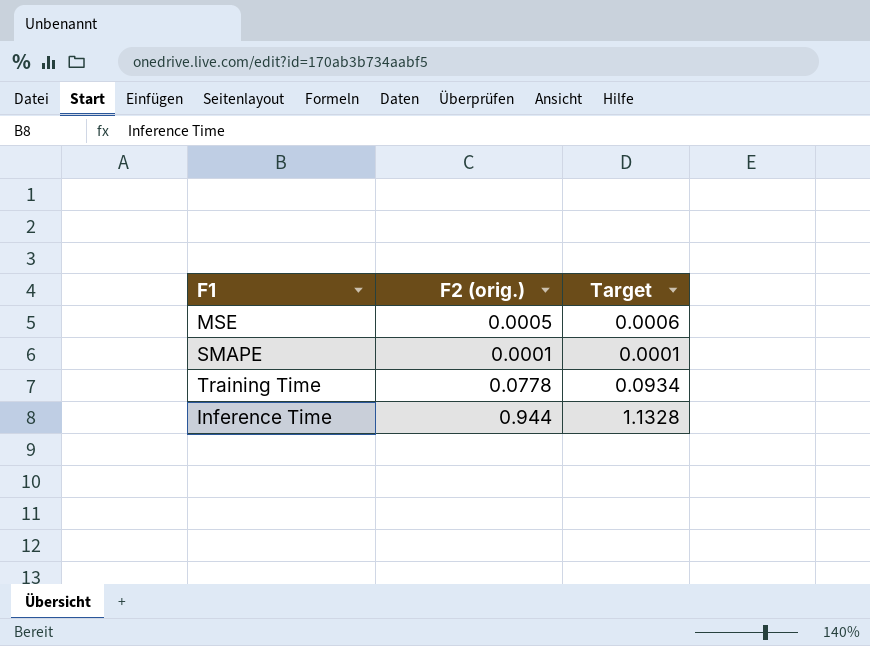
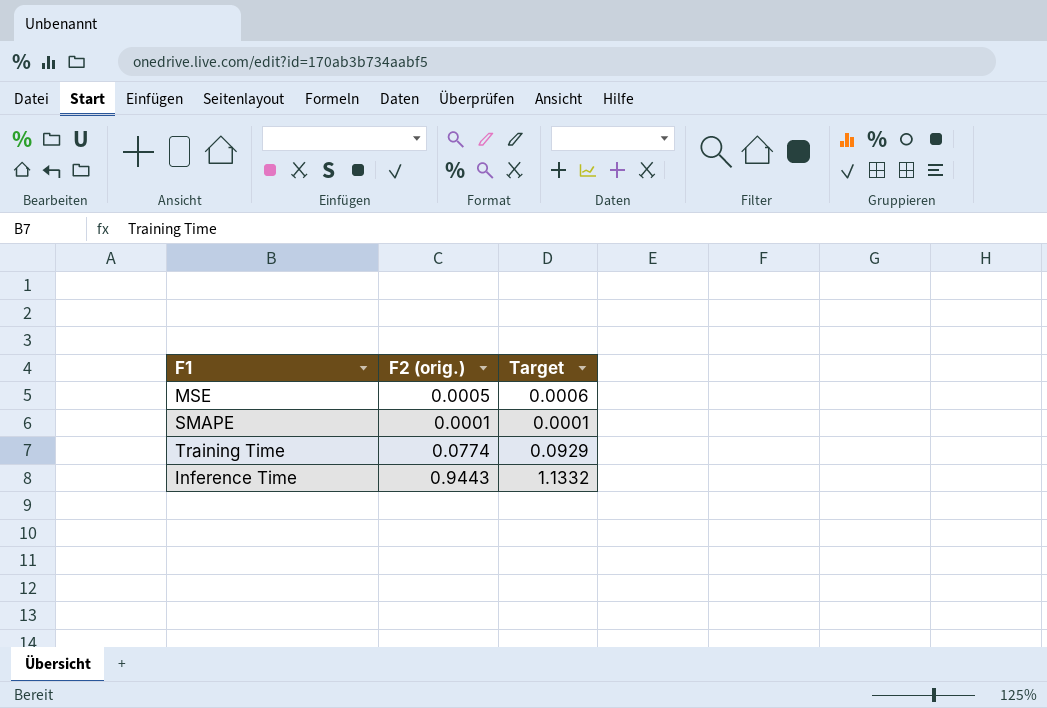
Training Time | F2 (orig.): 0.0778 -> 0.0774
Training Time | Target: 0.0934 -> 0.0929
Inference Time | F2 (orig.): 0.944 -> 0.9443
Inference Time | Target: 1.1328 -> 1.1332

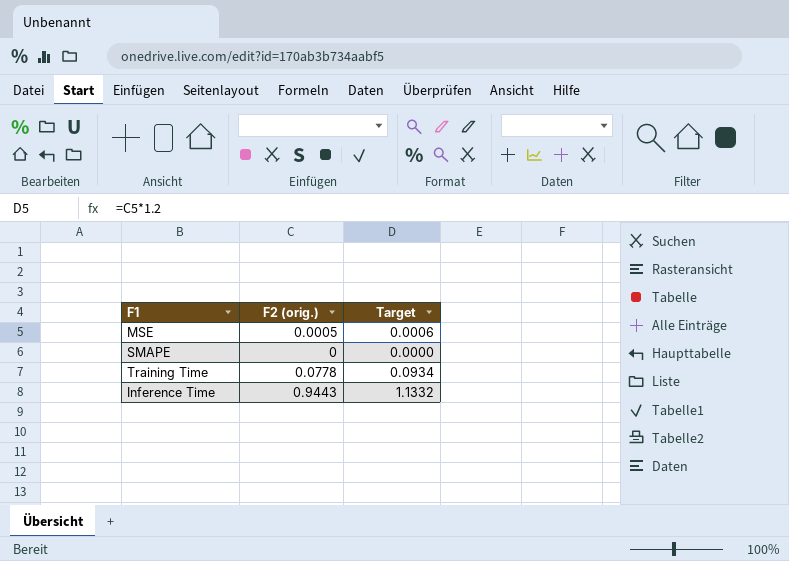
SMAPE | F2 (orig.): 0.0001 -> 0
SMAPE | Target: 0.0001 -> 0.0000
Training Time | F2 (orig.): 0.0774 -> 0.0778
Training Time | Target: 0.0929 -> 0.0934

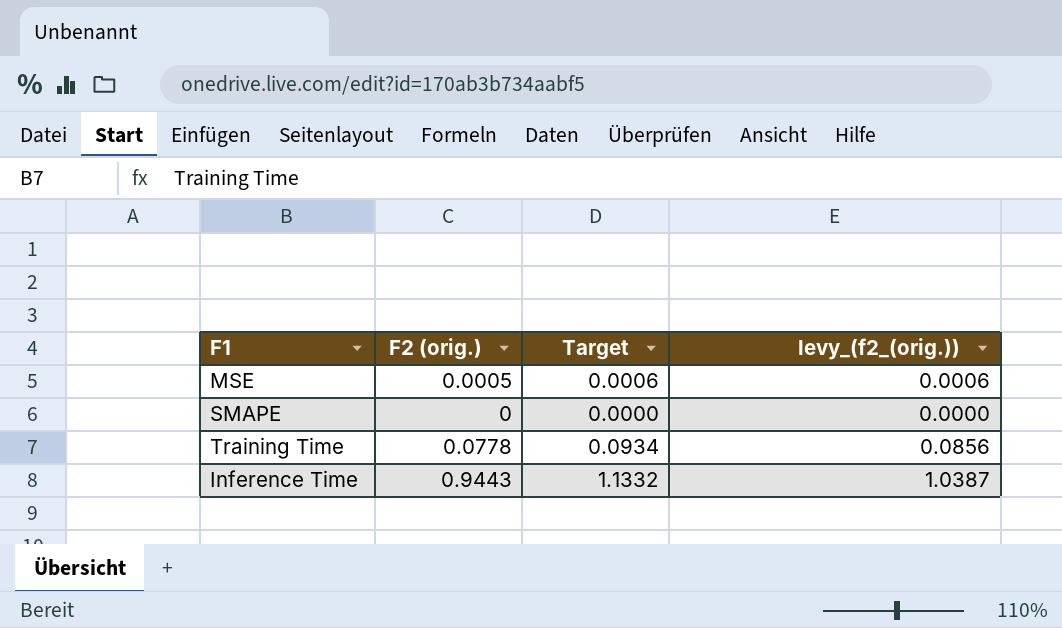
column levy_(f2_(orig.)) | formula: none -> [F2 (orig.)] * 1.1

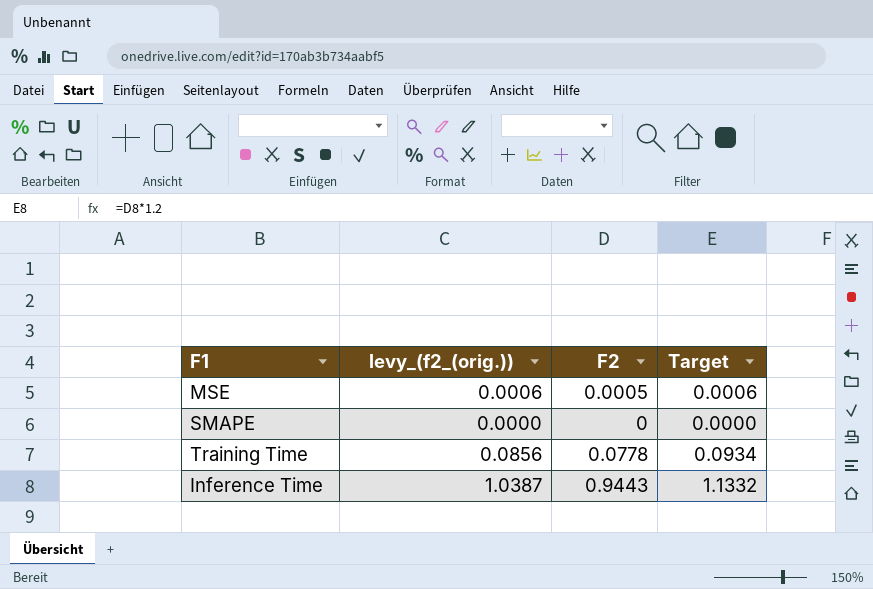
column levy_(f2_(orig.)) | position: 4 -> 2
column name: F2 (orig.) -> F2

